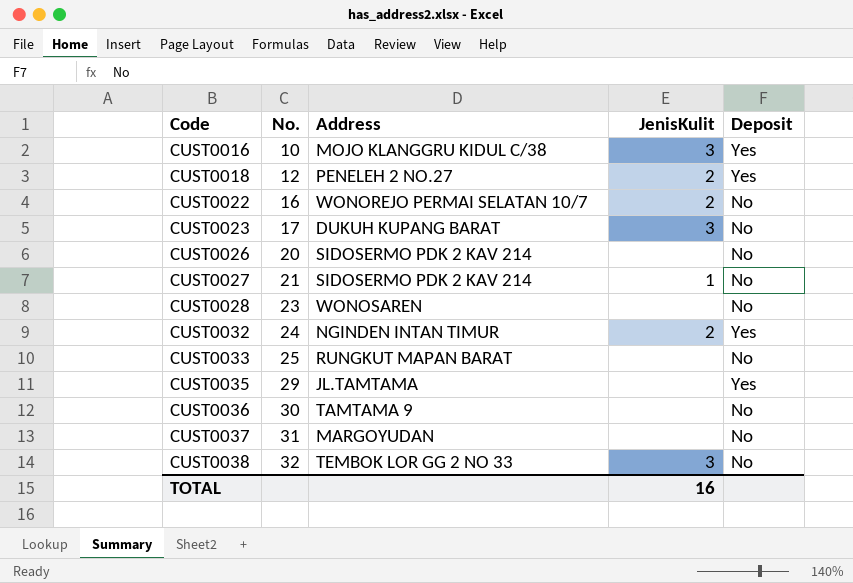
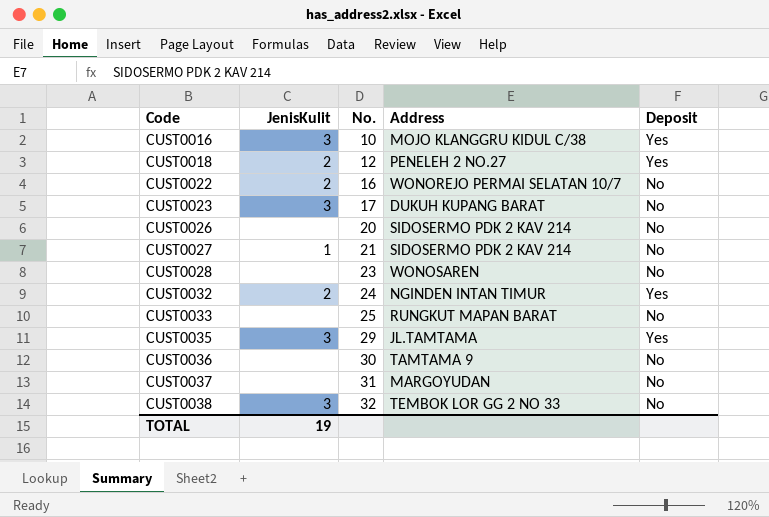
column JenisKulit | position: 4 -> 2
CUST0035 | JenisKulit: none -> 3
TOTAL | JenisKulit: 16 -> 19

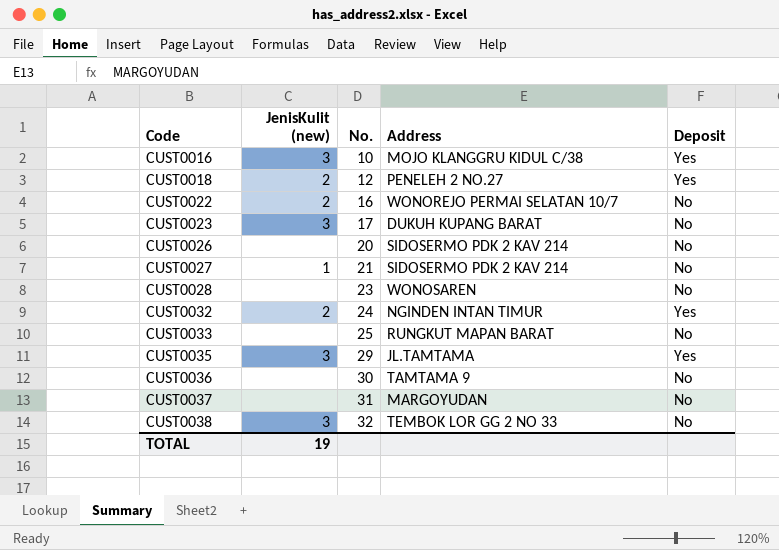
column name: JenisKulit -> JenisKulit (new)

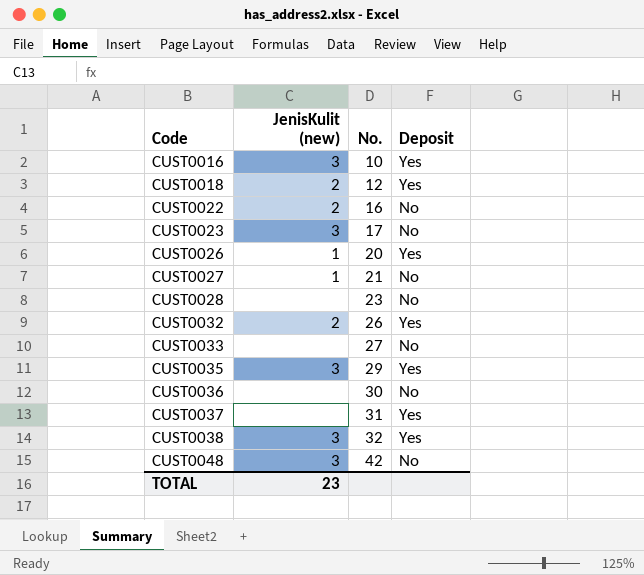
column Address | position: 4 -> none
CUST0026 | JenisKulit (new): none -> 1
CUST0026 | Deposit: No -> Yes
CUST0032 | No.: 24 -> 26
CUST0033 | No.: 25 -> 27
CUST0037 | Deposit: No -> Yes
CUST0038 | Deposit: No -> Yes
row CUST0048: none -> 3 | 42 | No
TOTAL | JenisKulit (new): 19 -> 23

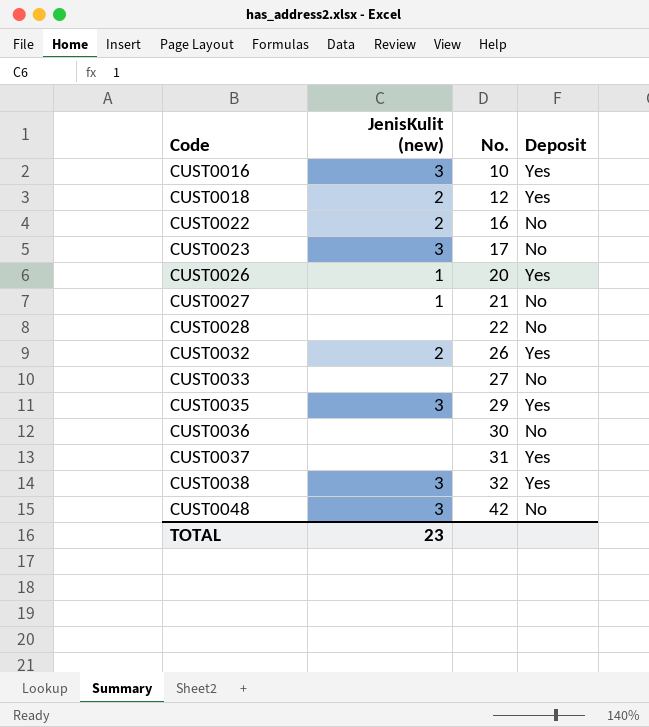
CUST0028 | No.: 23 -> 22

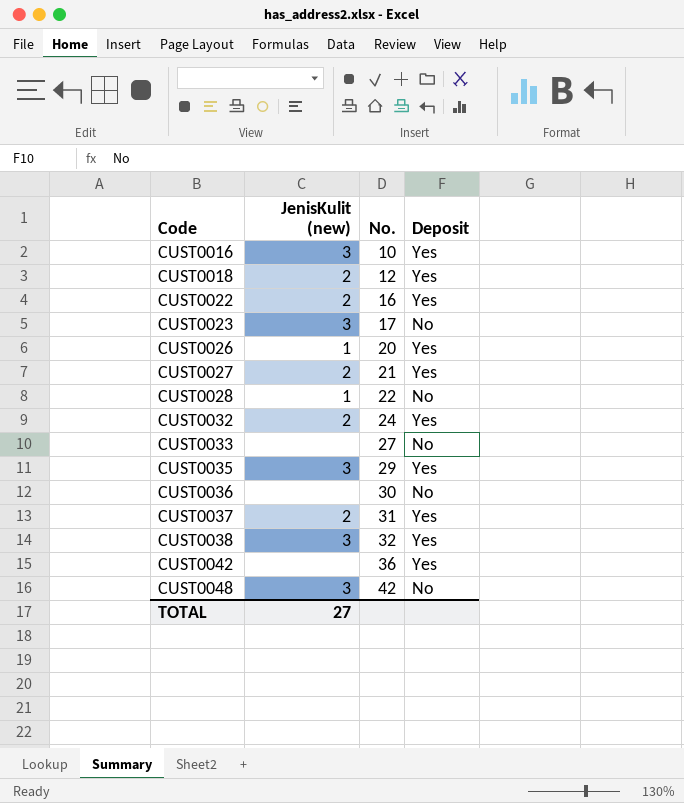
CUST0022 | Deposit: No -> Yes
CUST0027 | JenisKulit (new): 1 -> 2
CUST0027 | Deposit: No -> Yes
CUST0028 | JenisKulit (new): none -> 1
CUST0032 | No.: 26 -> 24
CUST0037 | JenisKulit (new): none -> 2
row CUST0042: none -> none | 36 | Yes
TOTAL | JenisKulit (new): 23 -> 27

